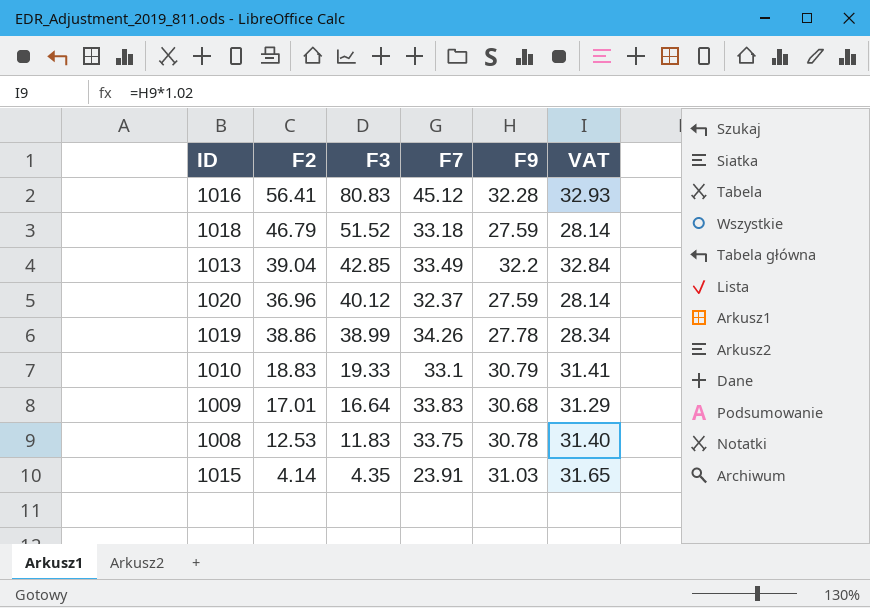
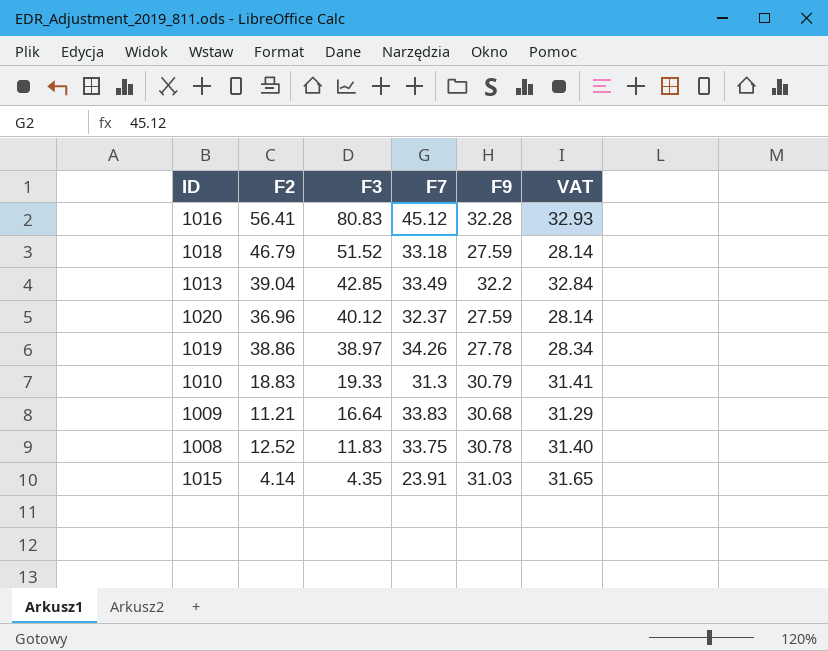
1019 | F3: 38.99 -> 38.97
1010 | F7: 33.1 -> 31.3
1009 | F2: 17.01 -> 11.21
1008 | F2: 12.53 -> 12.52

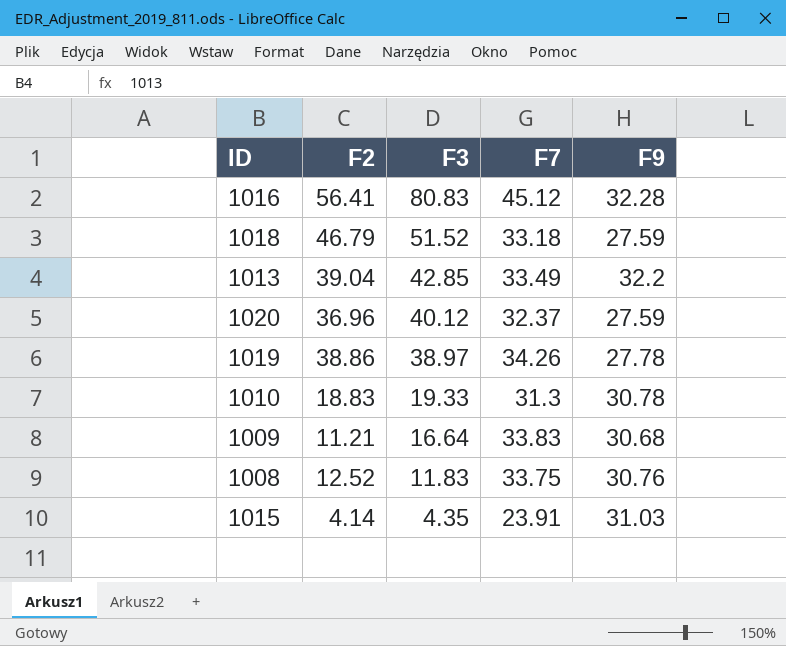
column VAT | formula: [F9] * 1.02 -> none
1010 | F9: 30.79 -> 30.78
1008 | F9: 30.78 -> 30.76

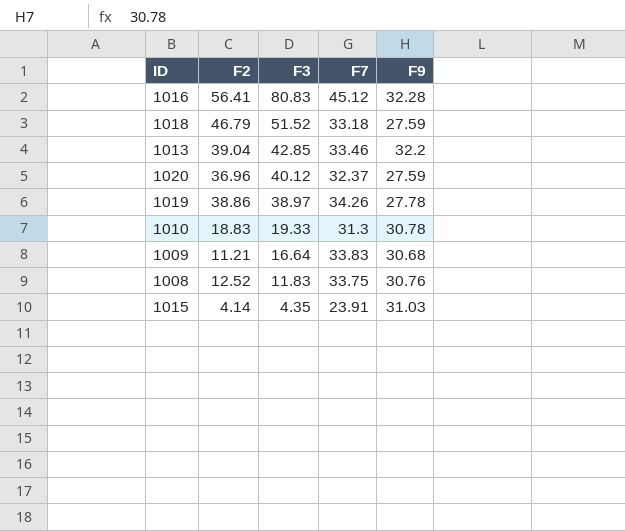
1013 | F7: 33.49 -> 33.46

